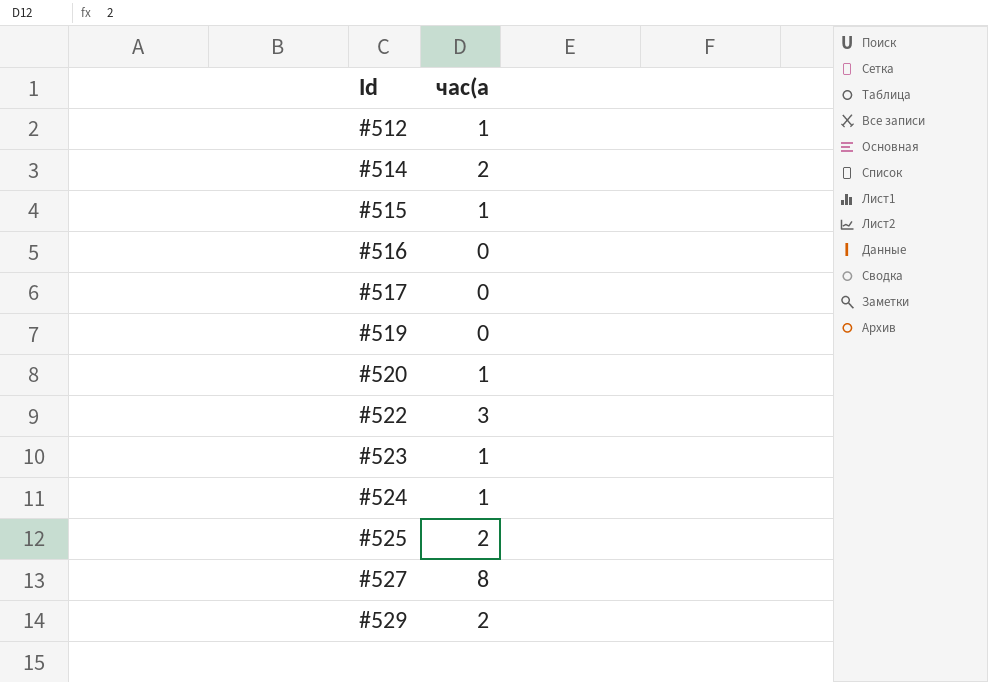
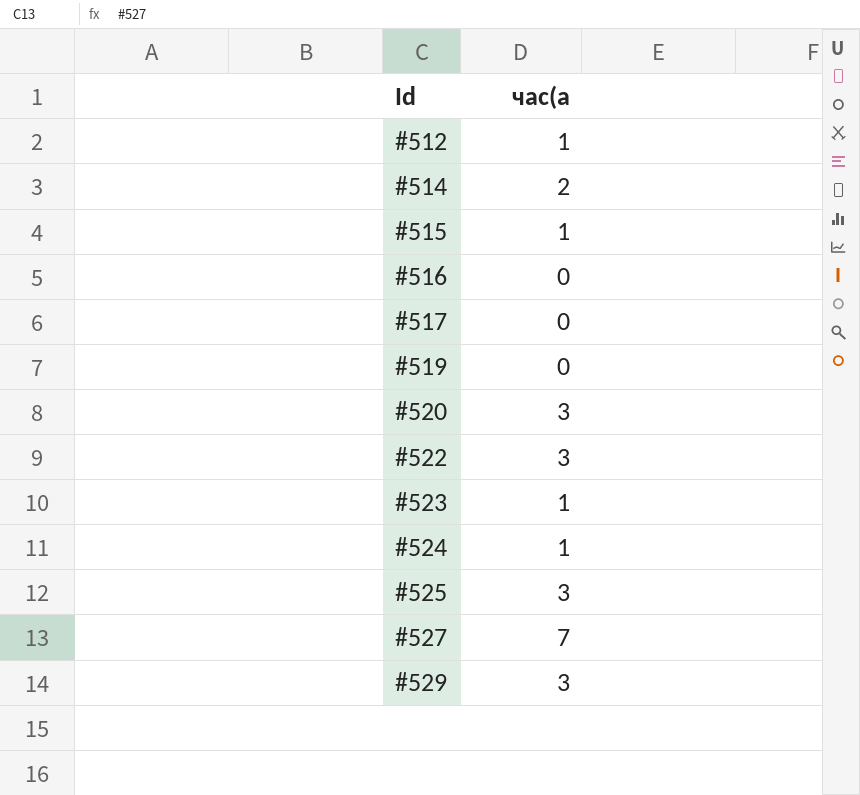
#520 | час(а: 1 -> 3
#525 | час(а: 2 -> 3
#527 | час(а: 8 -> 7
#529 | час(а: 2 -> 3

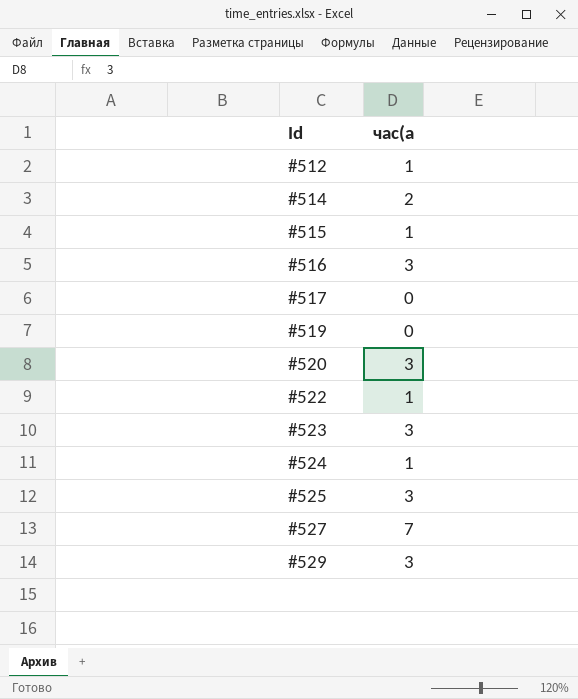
#516 | час(а: 0 -> 3
#522 | час(а: 3 -> 1
#523 | час(а: 1 -> 3

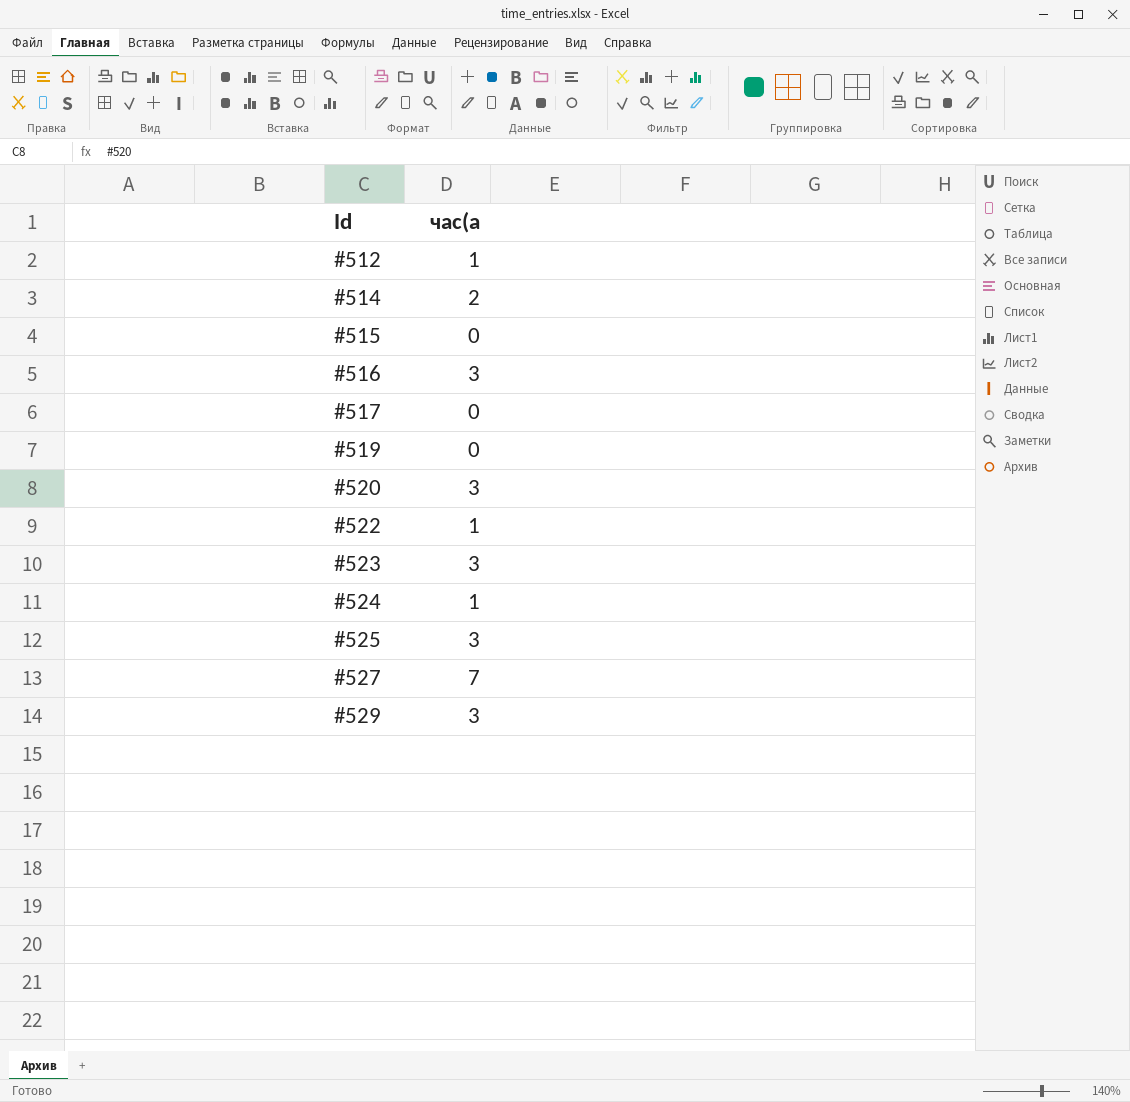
#515 | час(а: 1 -> 0

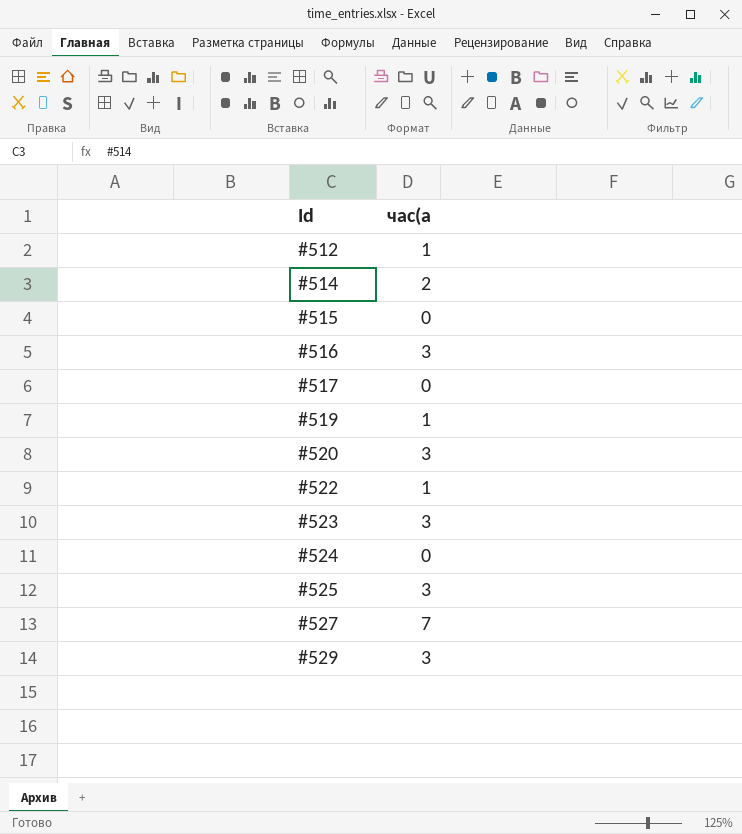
#519 | час(а: 0 -> 1
#524 | час(а: 1 -> 0

